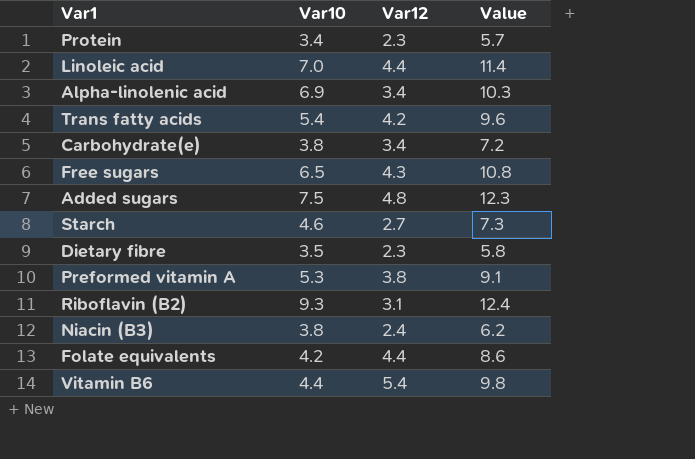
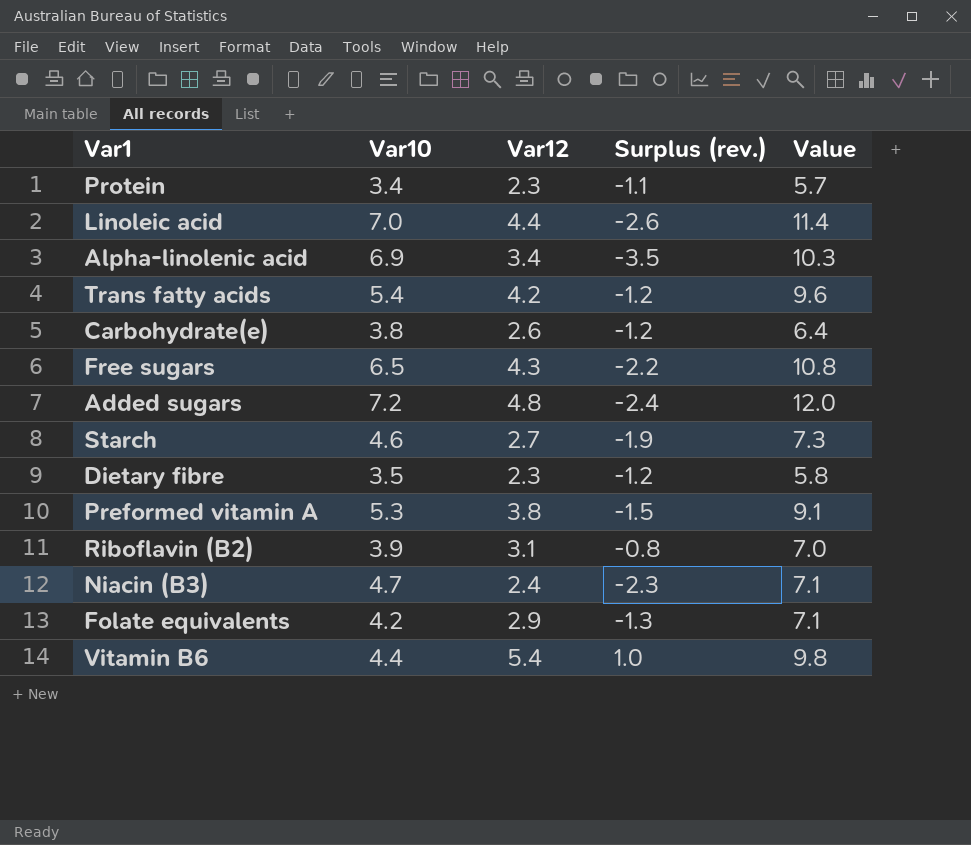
column Surplus (rev.) | formula: none -> [Var12] - [Var10]
Carbohydrate(e) | Var12: 3.4 -> 2.6
Carbohydrate(e) | Value: 7.2 -> 6.4
Added sugars | Var10: 7.5 -> 7.2
Added sugars | Value: 12.3 -> 12.0
Riboflavin (B2) | Var10: 9.3 -> 3.9
Riboflavin (B2) | Value: 12.4 -> 7.0
Niacin (B3) | Var10: 3.8 -> 4.7
Niacin (B3) | Value: 6.2 -> 7.1
Folate equivalents | Var12: 4.4 -> 2.9
Folate equivalents | Value: 8.6 -> 7.1

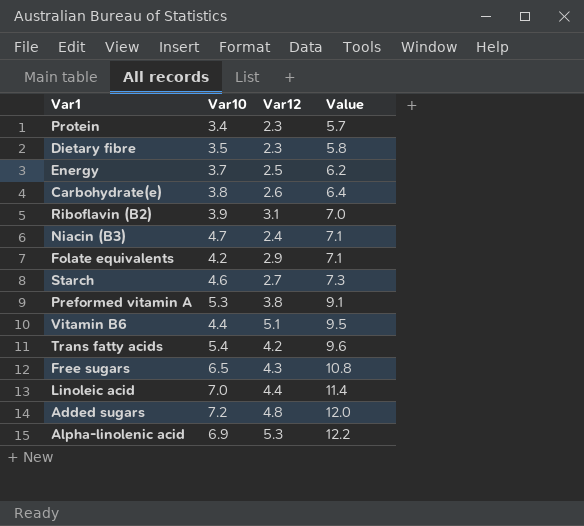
row order: none -> Value ascending
column Surplus (rev.) | formula: [Var12] - [Var10] -> none
row Energy: none -> 3.7 | 2.5 | 6.2
Vitamin B6 | Var12: 5.4 -> 5.1
Vitamin B6 | Value: 9.8 -> 9.5
Alpha-linolenic acid | Var12: 3.4 -> 5.3
Alpha-linolenic acid | Value: 10.3 -> 12.2

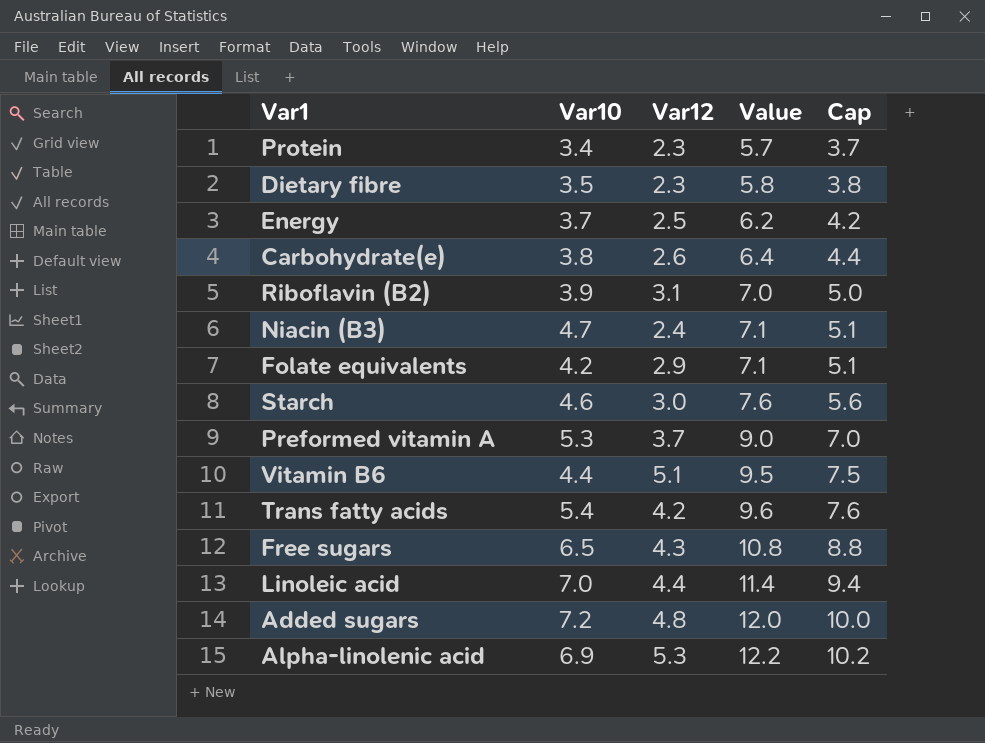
column Cap | formula: none -> [Value] - 2
Starch | Var12: 2.7 -> 3.0
Starch | Value: 7.3 -> 7.6
Preformed vitamin A | Var12: 3.8 -> 3.7
Preformed vitamin A | Value: 9.1 -> 9.0

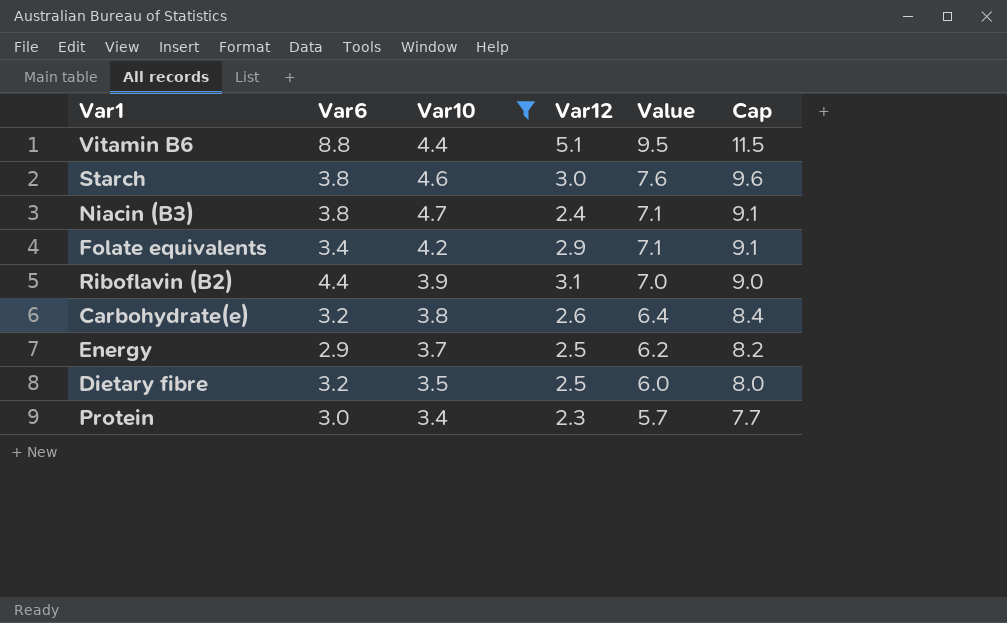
filter: none -> Var10 <= 4.7
row order: Value ascending -> Value descending
column Var6 | position: none -> 2
column Cap | formula: [Value] - 2 -> [Value] + 2
Dietary fibre | Var12: 2.3 -> 2.5
Dietary fibre | Value: 5.8 -> 6.0

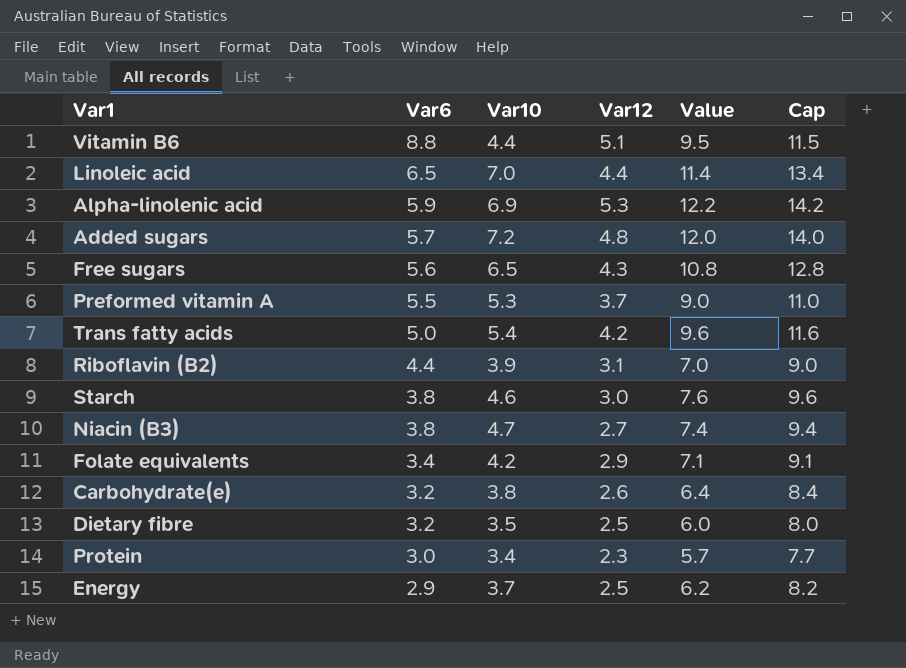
filter: Var10 <= 4.7 -> none
row order: Value descending -> Var6 descending
Niacin (B3) | Var12: 2.4 -> 2.7
Niacin (B3) | Value: 7.1 -> 7.4
Niacin (B3) | Cap: 9.1 -> 9.4

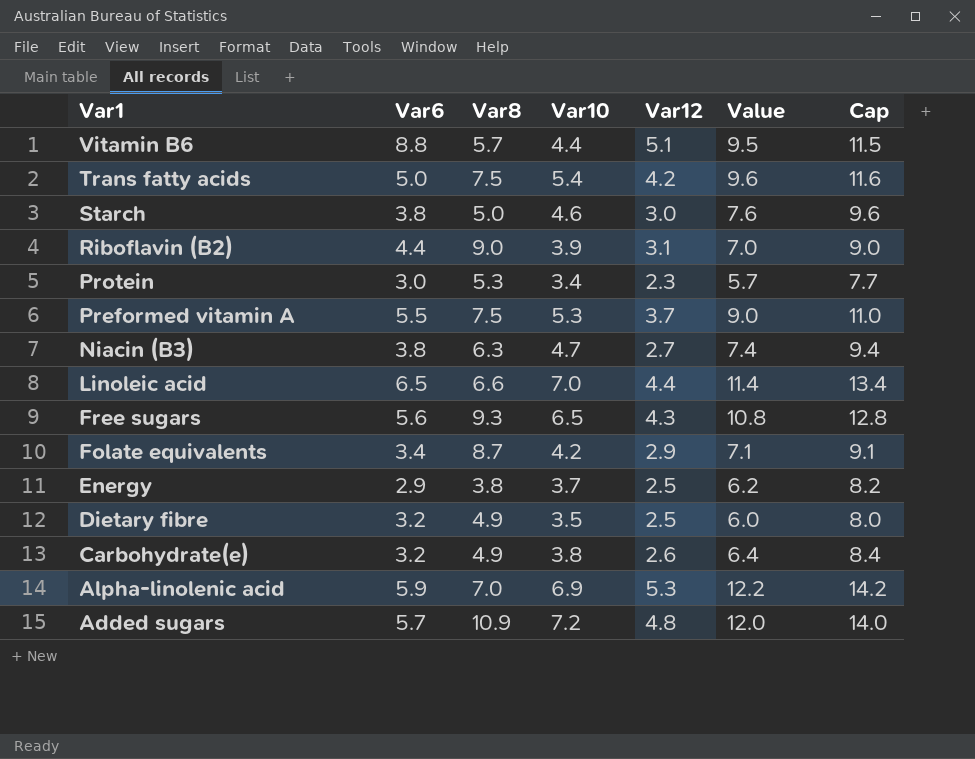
row order: Var6 descending -> Var1 descending
column Var8 | position: none -> 3

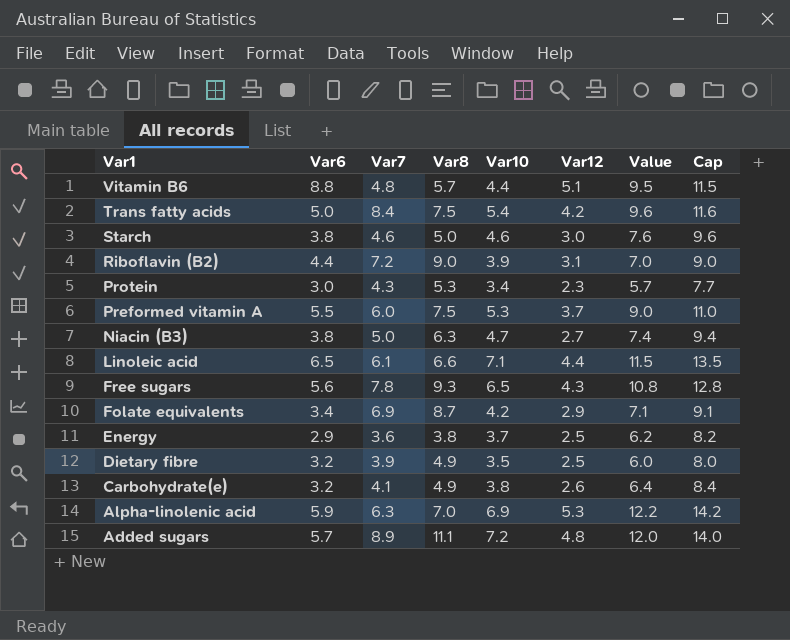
column Var7 | position: none -> 3
Linoleic acid | Var10: 7.0 -> 7.1
Linoleic acid | Value: 11.4 -> 11.5
Linoleic acid | Cap: 13.4 -> 13.5
Added sugars | Var8: 10.9 -> 11.1

